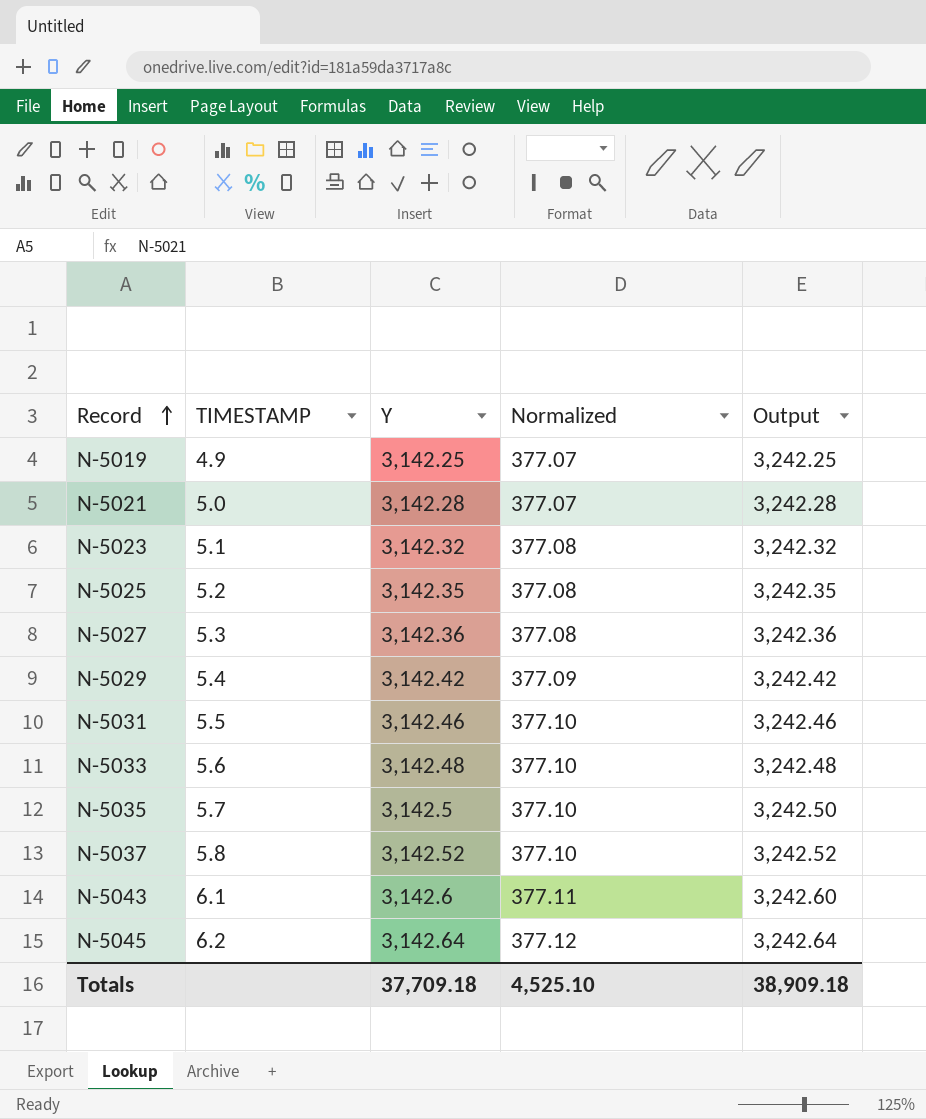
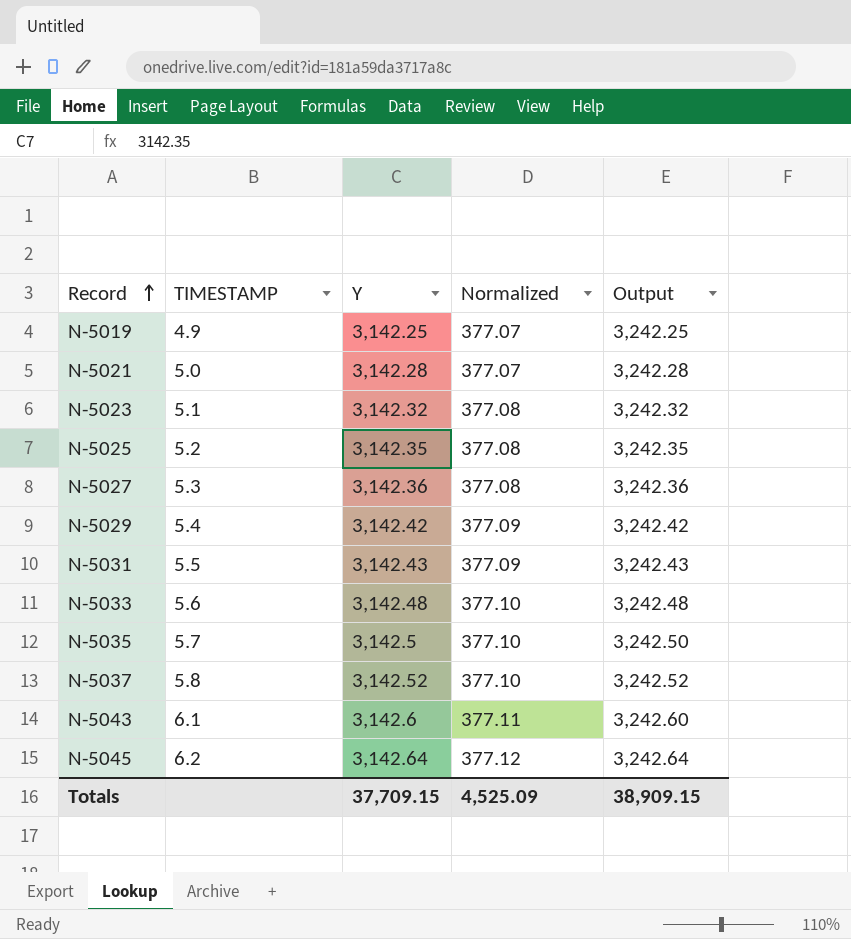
N-5031 | Y: 3,142.46 -> 3,142.43
N-5031 | Normalized: 377.10 -> 377.09
N-5031 | Output: 3,242.46 -> 3,242.43
Totals | Y: 37,709.18 -> 37,709.15
Totals | Normalized: 4,525.10 -> 4,525.09
Totals | Output: 38,909.18 -> 38,909.15

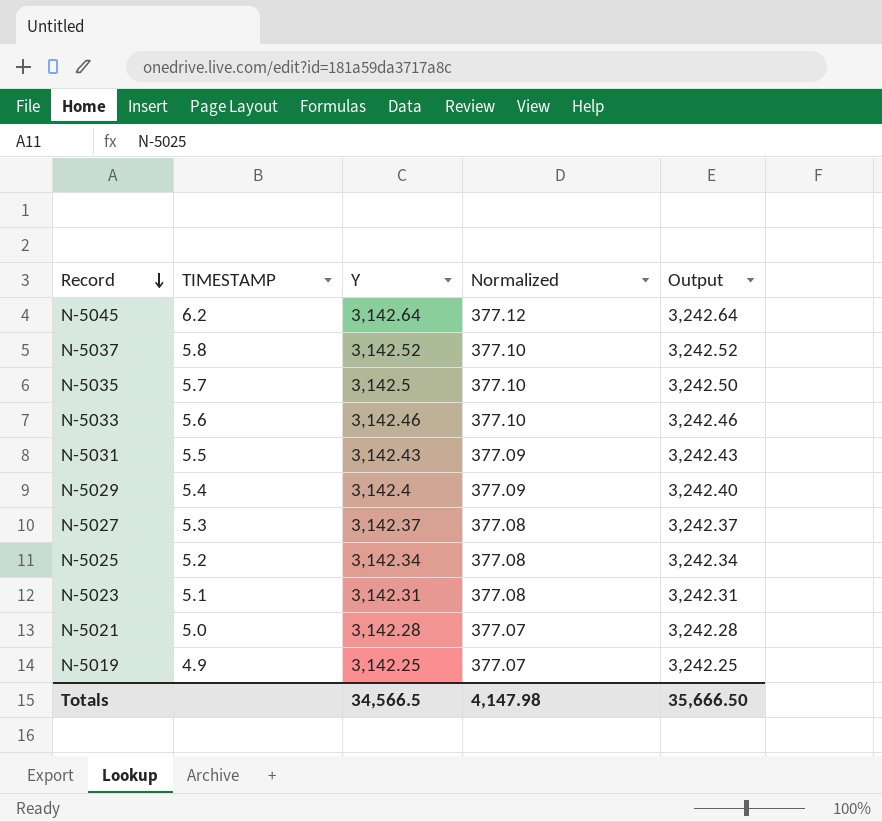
row order: Record ascending -> Record descending
row N-5043: 6.1 | 3,142.6 | 377.11 | 3,242.60 -> none
N-5033 | Y: 3,142.48 -> 3,142.46
N-5033 | Output: 3,242.48 -> 3,242.46
N-5029 | Y: 3,142.42 -> 3,142.4
N-5029 | Output: 3,242.42 -> 3,242.40
N-5027 | Y: 3,142.36 -> 3,142.37
N-5027 | Output: 3,242.36 -> 3,242.37
N-5025 | Y: 3,142.35 -> 3,142.34
N-5025 | Output: 3,242.35 -> 3,242.34
N-5023 | Y: 3,142.32 -> 3,142.31
N-5023 | Output: 3,242.32 -> 3,242.31
Totals | Y: 37,709.15 -> 34,566.5
Totals | Normalized: 4,525.09 -> 4,147.98
Totals | Output: 38,909.15 -> 35,666.50

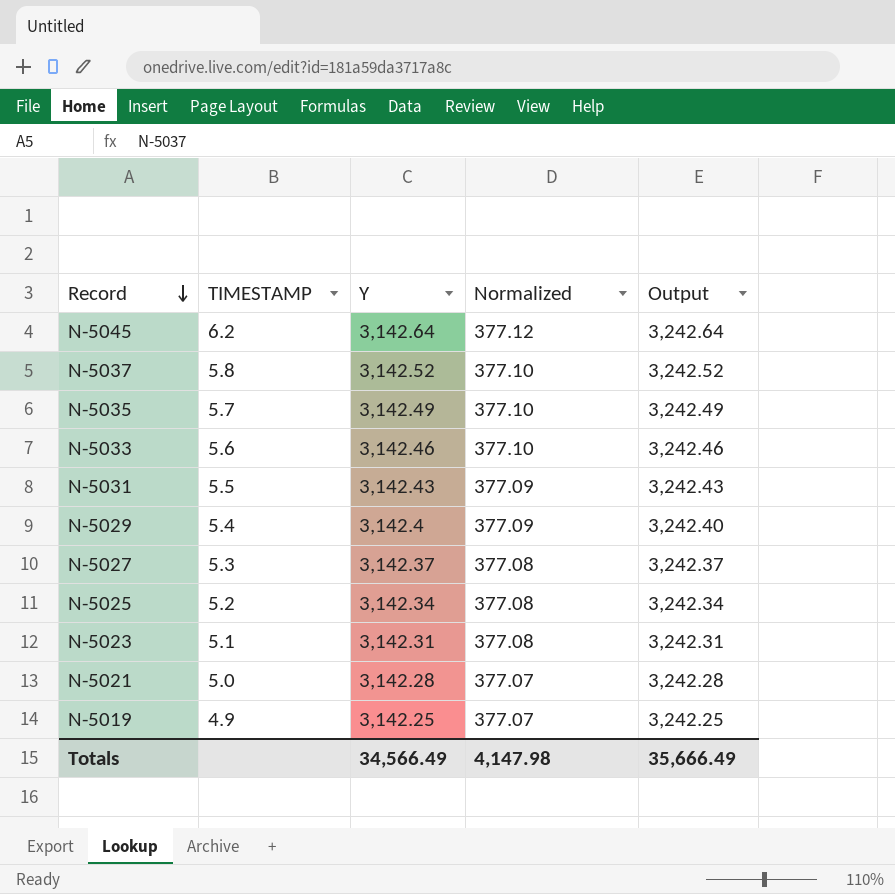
N-5035 | Y: 3,142.5 -> 3,142.49
N-5035 | Output: 3,242.50 -> 3,242.49
Totals | Y: 34,566.5 -> 34,566.49
Totals | Output: 35,666.50 -> 35,666.49

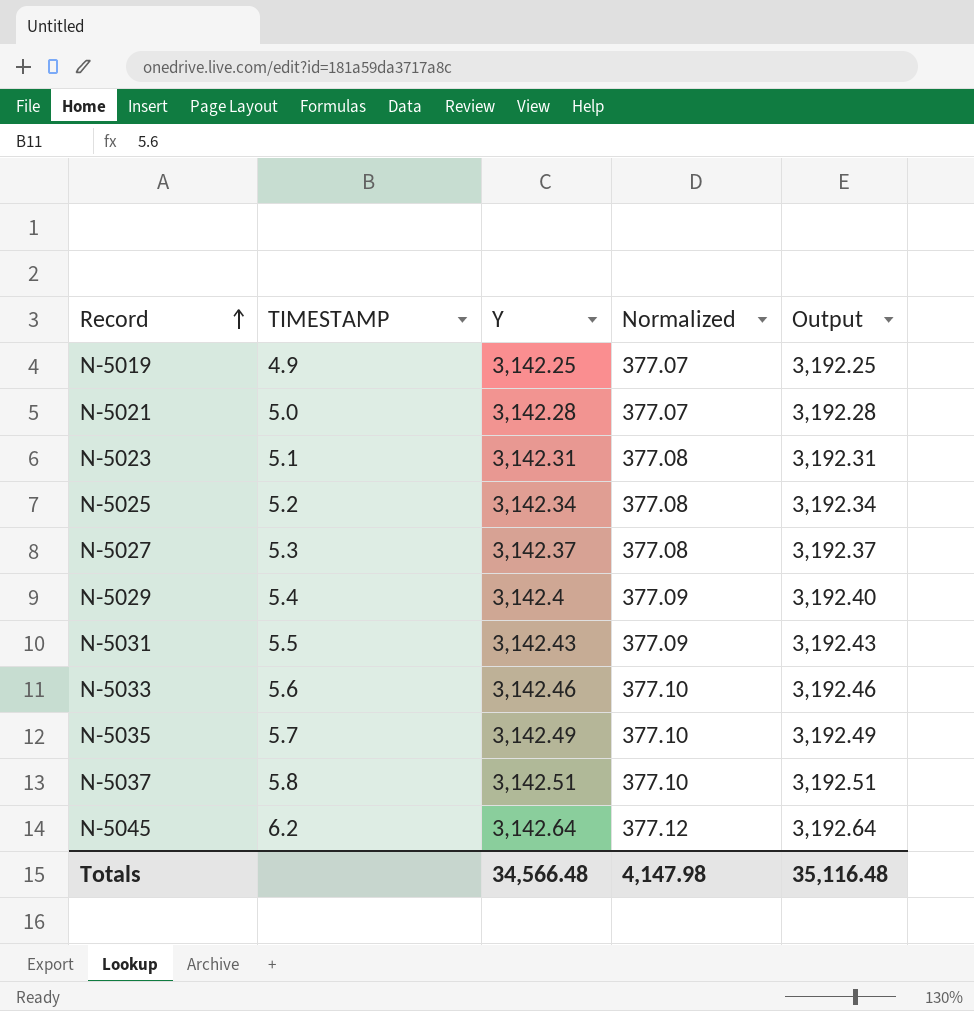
row order: Record descending -> Record ascending
column Output | formula: [Y] + 100 -> [Y] + 50
N-5037 | Y: 3,142.52 -> 3,142.51
Totals | Y: 34,566.49 -> 34,566.48
Totals | Output: 35,666.49 -> 35,116.48

